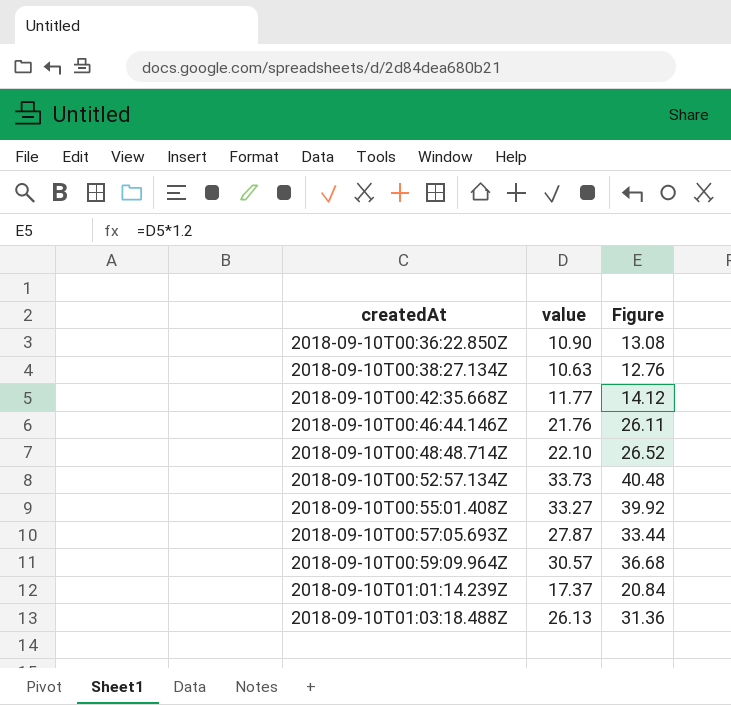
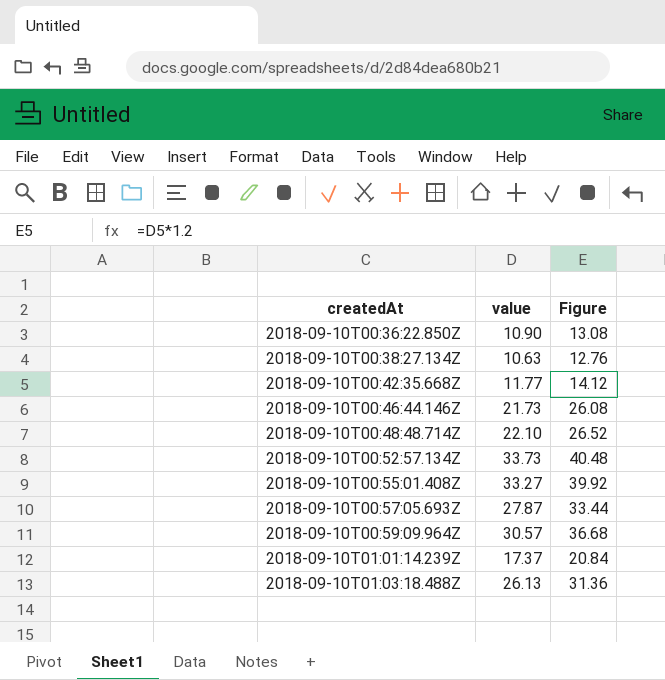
2018-09-10T00:46:44.146Z | value: 21.76 -> 21.73
2018-09-10T00:46:44.146Z | Figure: 26.11 -> 26.08

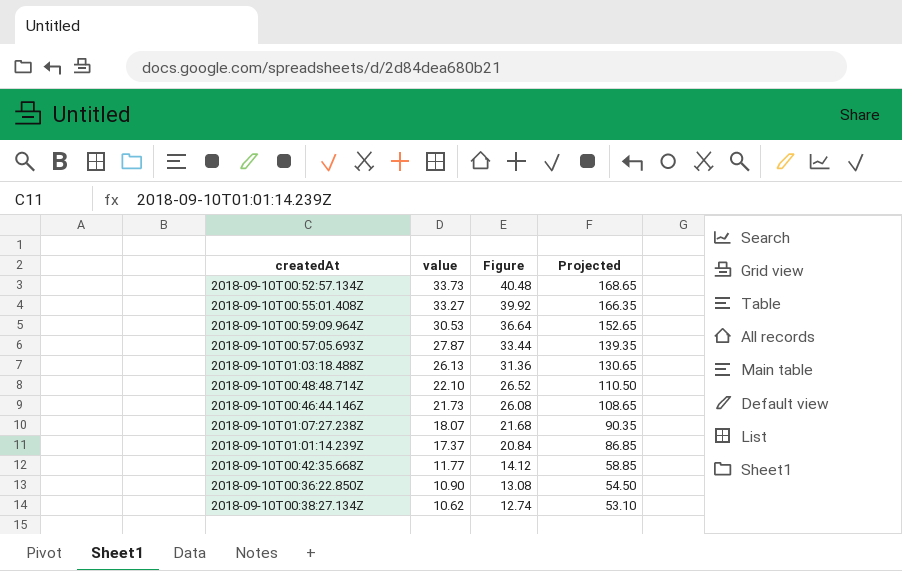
row order: createdAt ascending -> value descending
column Projected | formula: none -> [value] * 5
2018-09-10T00:59:09.964Z | value: 30.57 -> 30.53
2018-09-10T00:59:09.964Z | Figure: 36.68 -> 36.64
row 2018-09-10T01:07:27.238Z: none -> 18.07 | 21.68 | 90.35
2018-09-10T00:38:27.134Z | value: 10.63 -> 10.62
2018-09-10T00:38:27.134Z | Figure: 12.76 -> 12.74

